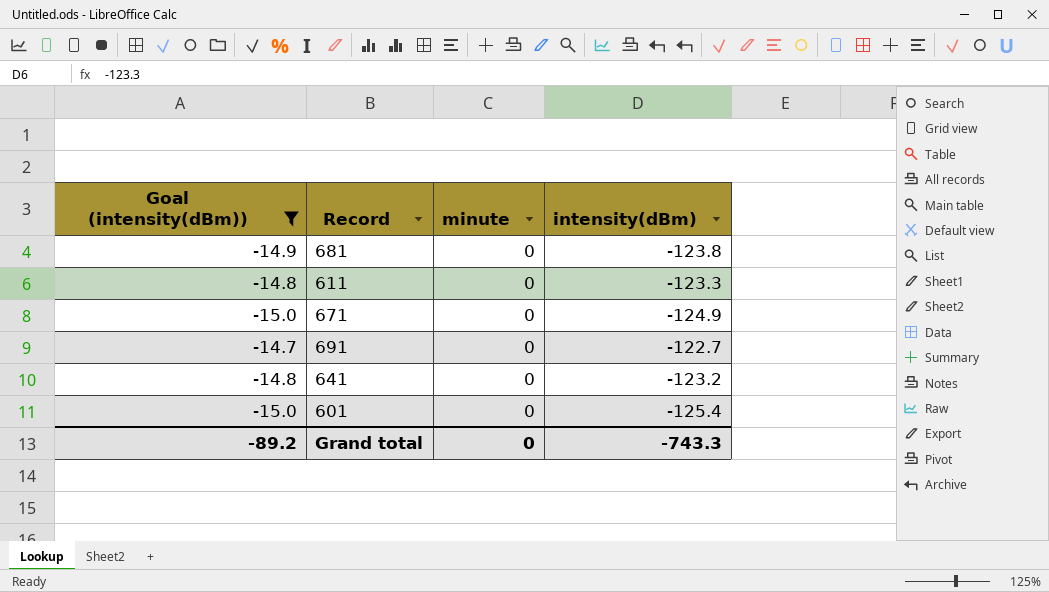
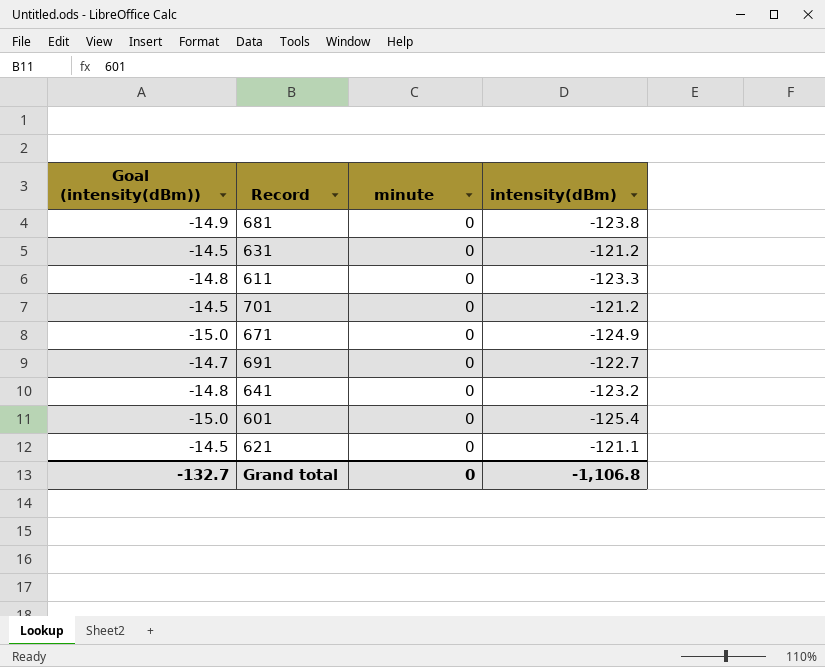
filter: Goal (intensity(dBm)) != -14.5 -> none
Grand total | Goal (intensity(dBm)): -89.2 -> -132.7
Grand total | intensity(dBm): -743.3 -> -1,106.8

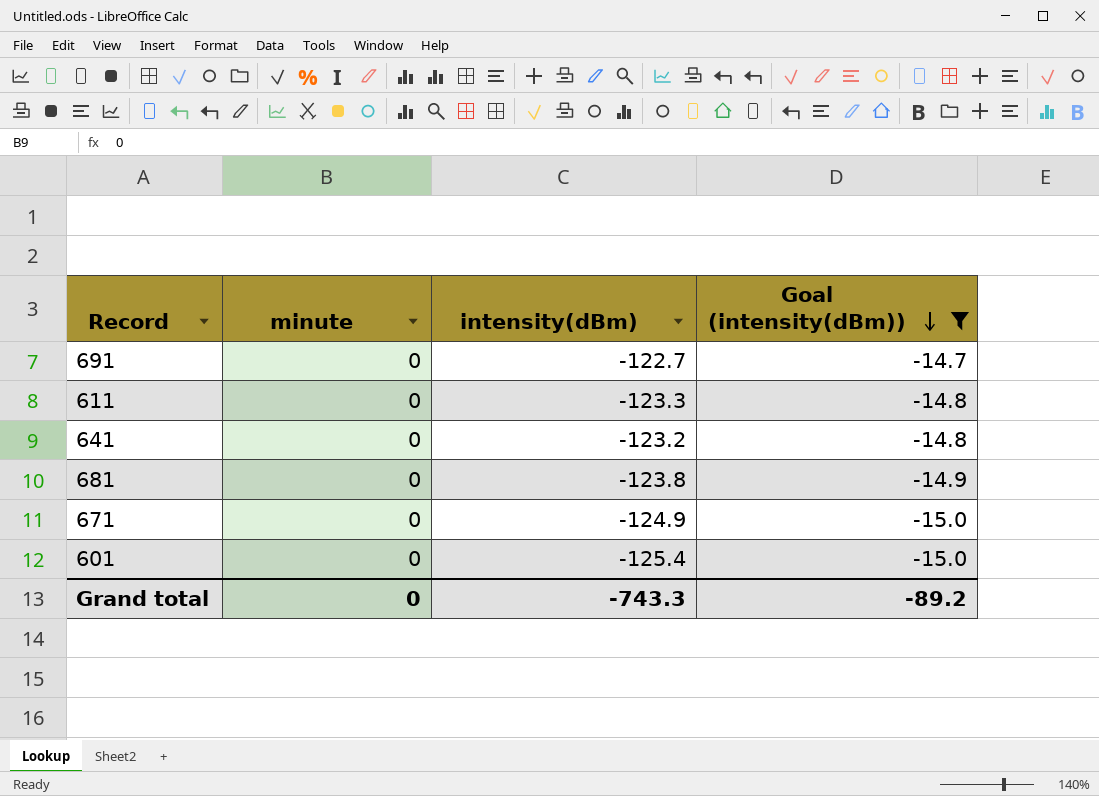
filter: none -> Goal (intensity(dBm)) != -14.5
row order: none -> Goal (intensity(dBm)) descending
column Goal (intensity(dBm)) | position: 1 -> 4
Grand total | intensity(dBm): -1,106.8 -> -743.3
Grand total | Goal (intensity(dBm)): -132.7 -> -89.2

